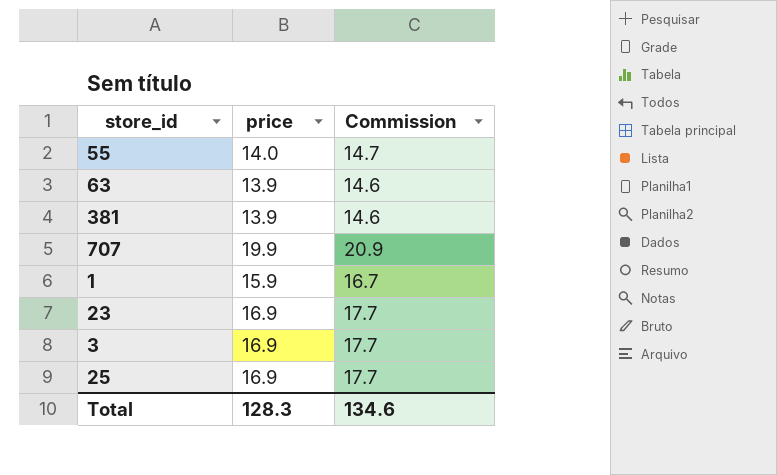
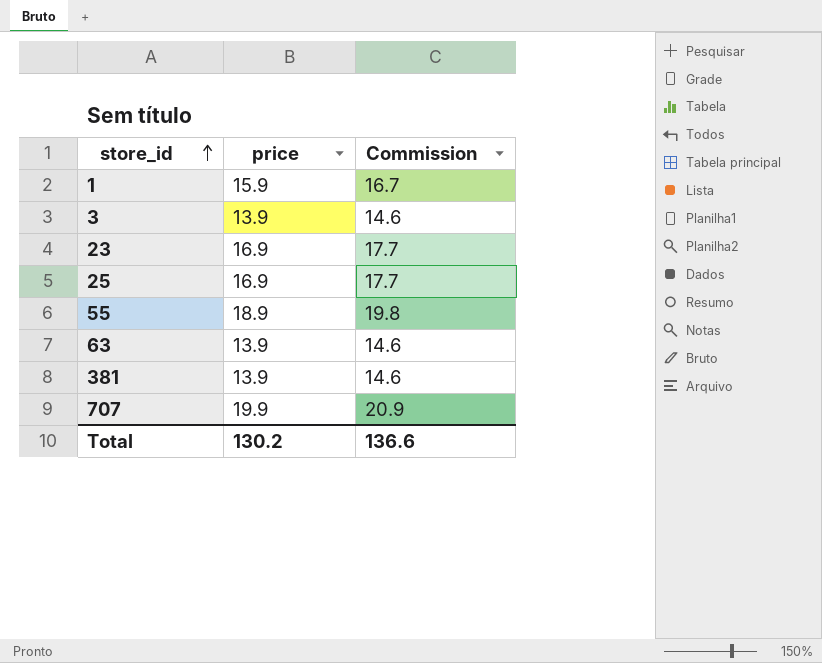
row order: none -> store_id ascending
3 | price: 16.9 -> 13.9
3 | Commission: 17.7 -> 14.6
55 | price: 14.0 -> 18.9
55 | Commission: 14.7 -> 19.8
Total | price: 128.3 -> 130.2
Total | Commission: 134.6 -> 136.6

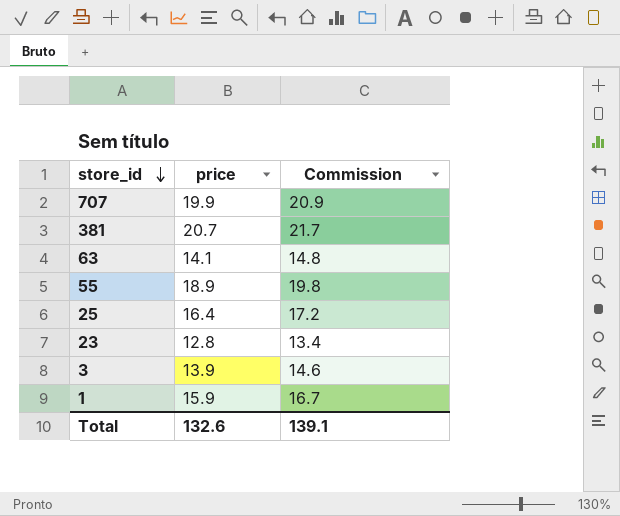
row order: store_id ascending -> store_id descending
381 | price: 13.9 -> 20.7
381 | Commission: 14.6 -> 21.7
63 | price: 13.9 -> 14.1
63 | Commission: 14.6 -> 14.8
25 | price: 16.9 -> 16.4
25 | Commission: 17.7 -> 17.2
23 | price: 16.9 -> 12.8
23 | Commission: 17.7 -> 13.4
Total | price: 130.2 -> 132.6
Total | Commission: 136.6 -> 139.1

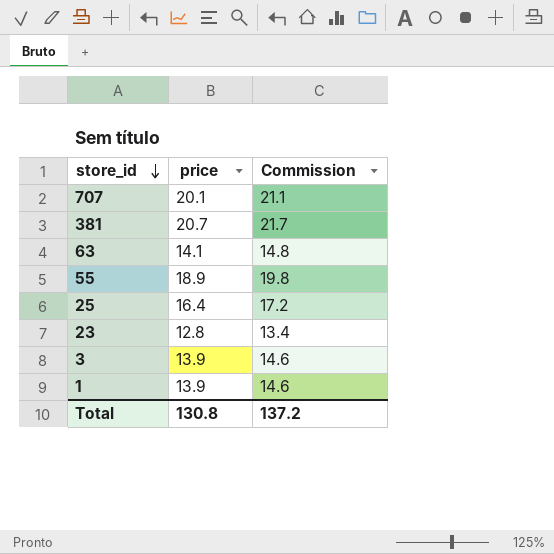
707 | price: 19.9 -> 20.1
707 | Commission: 20.9 -> 21.1
1 | price: 15.9 -> 13.9
1 | Commission: 16.7 -> 14.6
Total | price: 132.6 -> 130.8
Total | Commission: 139.1 -> 137.2

